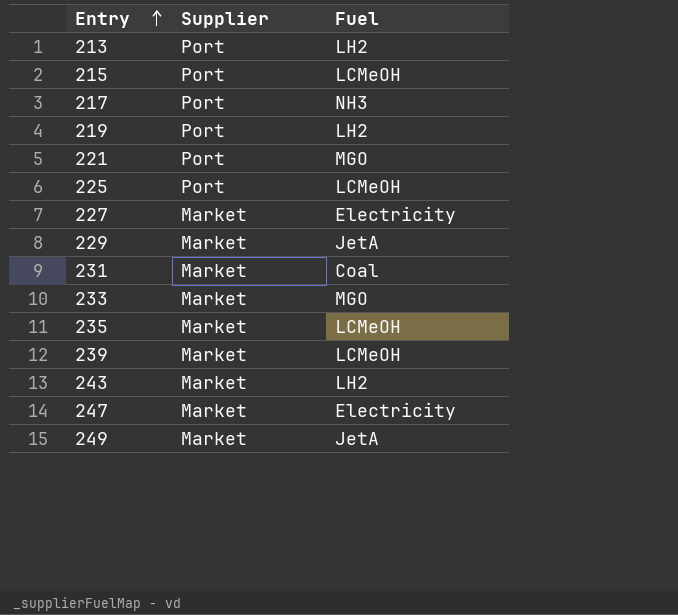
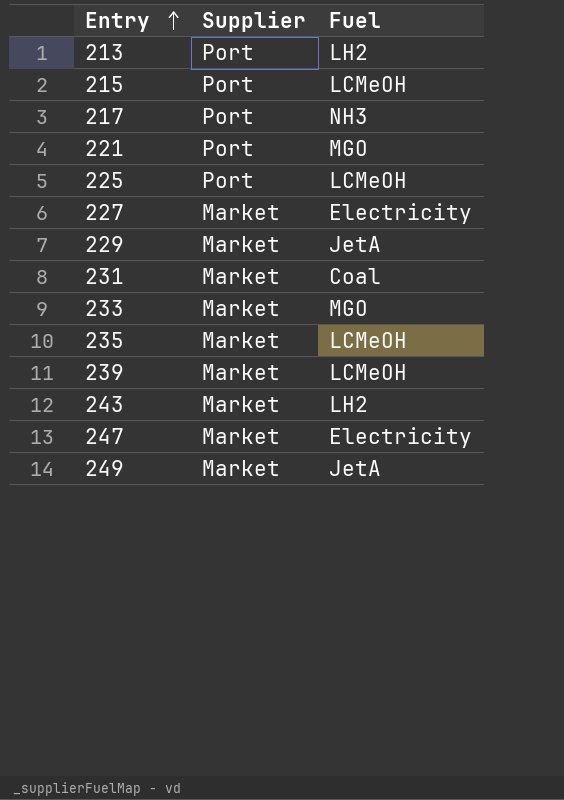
row 219: Port | LH2 -> none

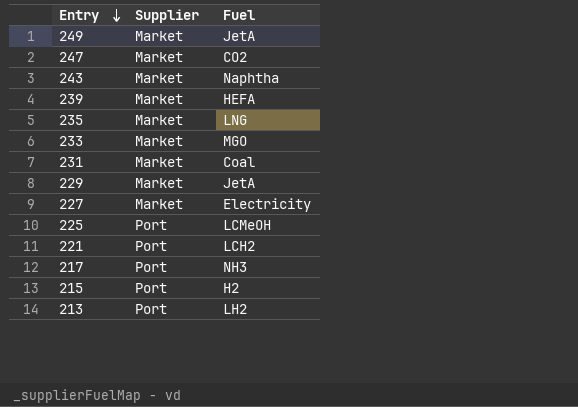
row order: Entry ascending -> Entry descending
247 | Fuel: Electricity -> CO2
243 | Fuel: LH2 -> Naphtha
239 | Fuel: LCMeOH -> HEFA
235 | Fuel: LCMeOH -> LNG
221 | Fuel: MGO -> LCH2
215 | Fuel: LCMeOH -> H2

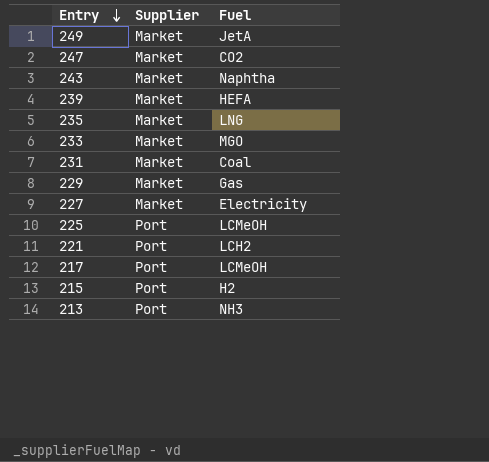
229 | Fuel: JetA -> Gas
217 | Fuel: NH3 -> LCMeOH
213 | Fuel: LH2 -> NH3

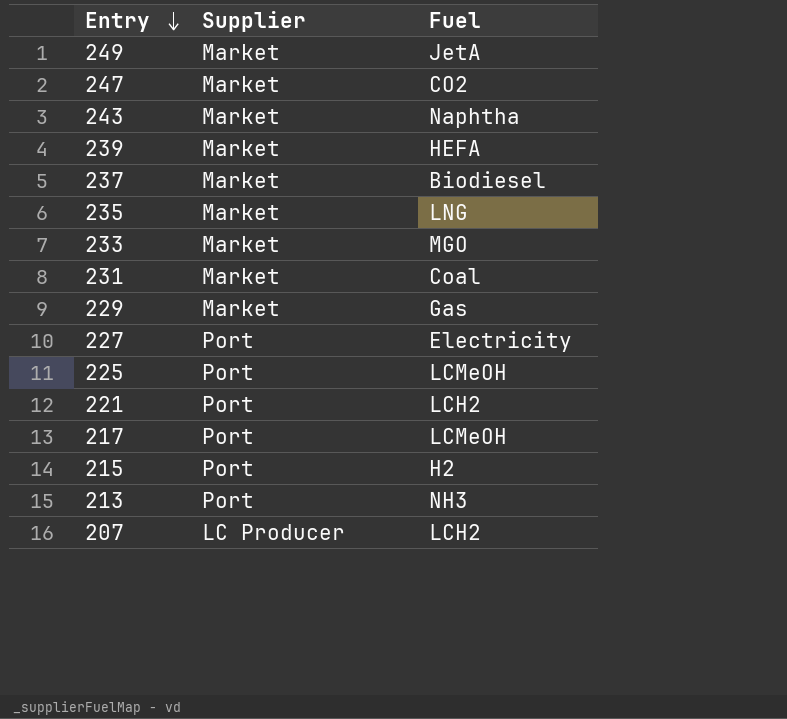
row 237: none -> Market | Biodiesel
227 | Supplier: Market -> Port
row 207: none -> LC Producer | LCH2

